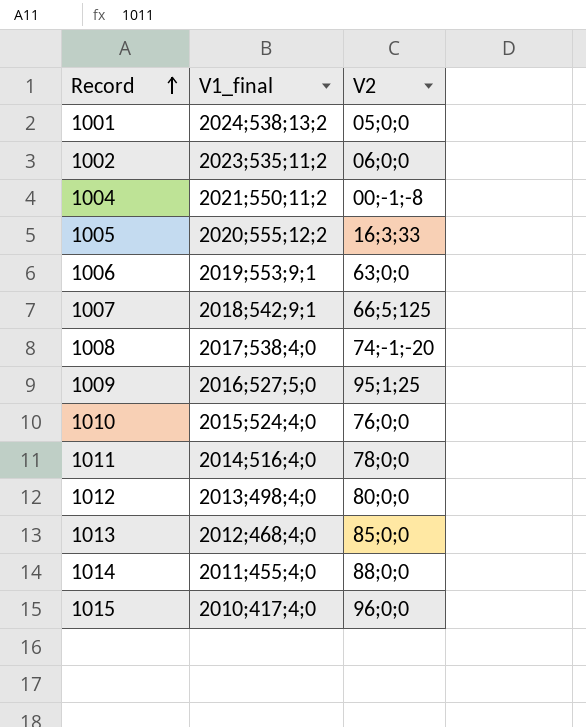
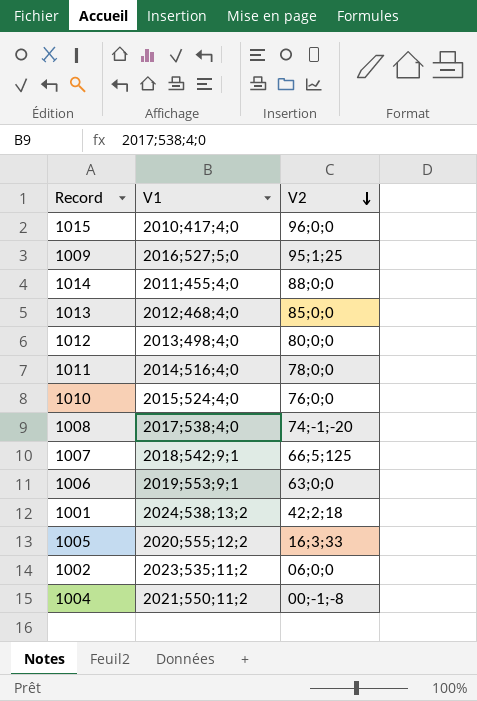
row order: Record ascending -> V2 descending
column name: V1_final -> V1
1001 | V2: 05;0;0 -> 42;2;18

